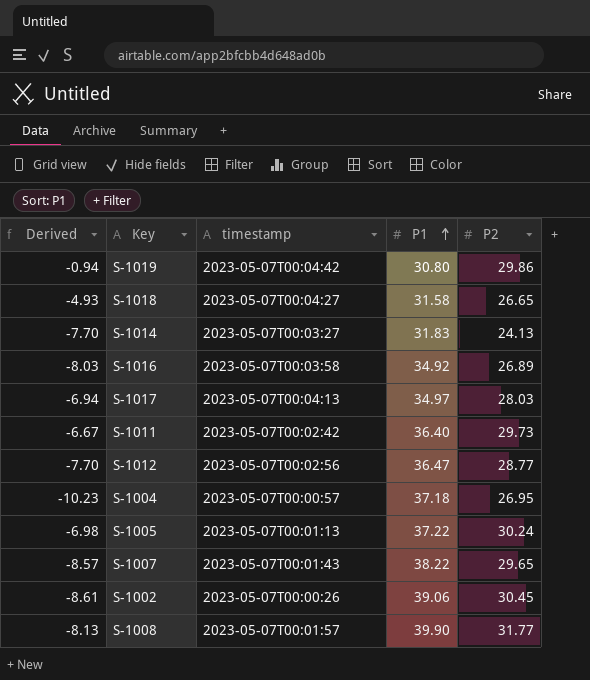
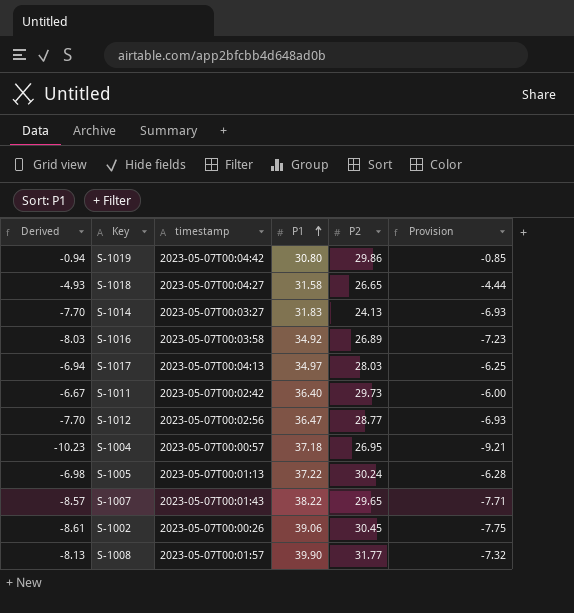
column Provision | formula: none -> [Derived] * 0.9

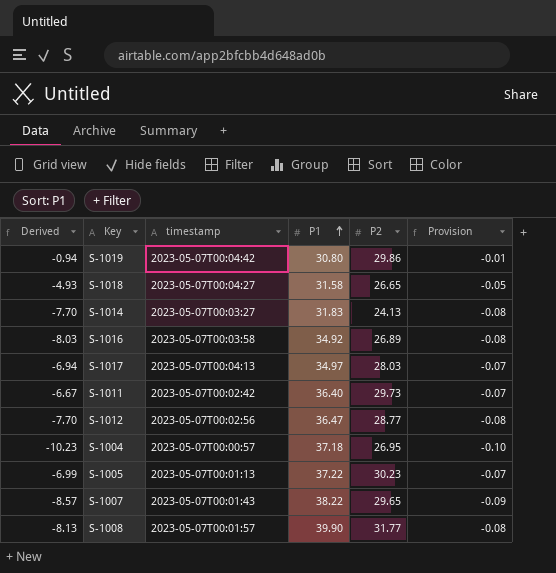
column Provision | formula: [Derived] * 0.9 -> [Derived] * 0.01
row S-1002: -8.61 | 2023-05-07T00:00:26 | 39.06 | 30.45 | -7.75 -> none
S-1005 | Derived: -6.98 -> -6.99
S-1005 | P2: 30.24 -> 30.23

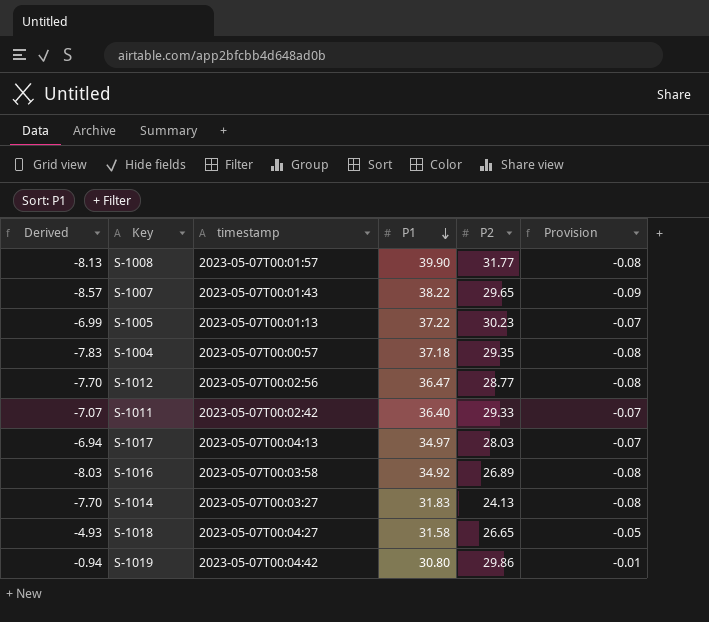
row order: P1 ascending -> P1 descending
S-1004 | Derived: -10.23 -> -7.83
S-1004 | P2: 26.95 -> 29.35
S-1004 | Provision: -0.10 -> -0.08
S-1011 | Derived: -6.67 -> -7.07
S-1011 | P2: 29.73 -> 29.33

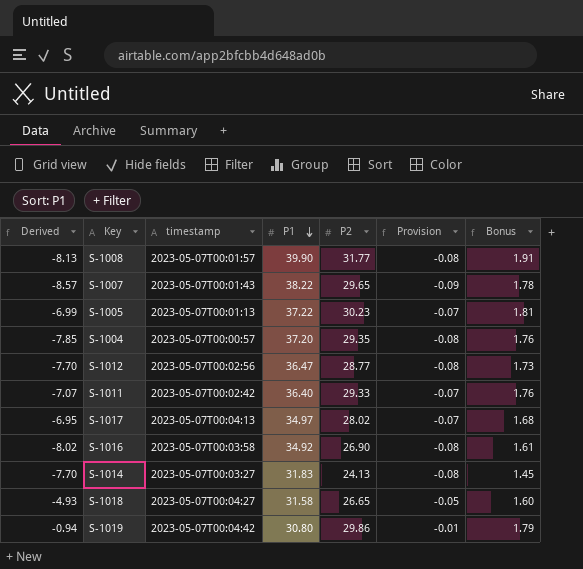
column Bonus | formula: none -> [P2] * 0.06
S-1004 | Derived: -7.83 -> -7.85
S-1004 | P1: 37.18 -> 37.20
S-1017 | Derived: -6.94 -> -6.95
S-1017 | P2: 28.03 -> 28.02
S-1016 | Derived: -8.03 -> -8.02
S-1016 | P2: 26.89 -> 26.90

